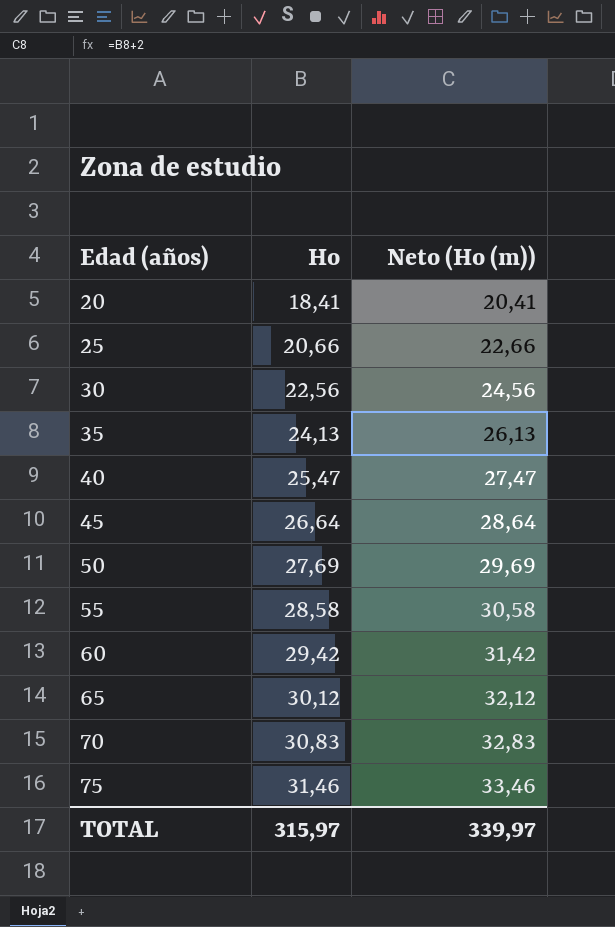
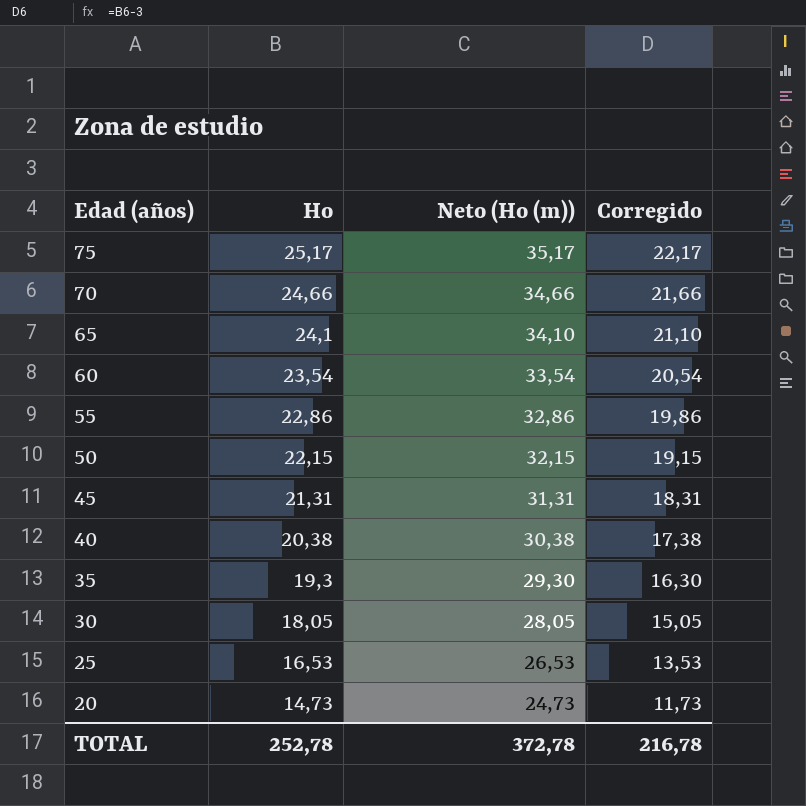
row order: Edad (años) ascending -> Edad (años) descending
column Neto (Ho (m)) | formula: [Ho] + 2 -> [Ho] + 10
column Corregido | formula: none -> [Ho] - 3
75 | Ho: 31,46 -> 25,17
70 | Ho: 30,83 -> 24,66
65 | Ho: 30,12 -> 24,1
60 | Ho: 29,42 -> 23,54
55 | Ho: 28,58 -> 22,86
50 | Ho: 27,69 -> 22,15
45 | Ho: 26,64 -> 21,31
40 | Ho: 25,47 -> 20,38
35 | Ho: 24,13 -> 19,3
30 | Ho: 22,56 -> 18,05
25 | Ho: 20,66 -> 16,53
20 | Ho: 18,41 -> 14,73
TOTAL | Ho: 315,97 -> 252,78
TOTAL | Neto (Ho (m)): 339,97 -> 372,78

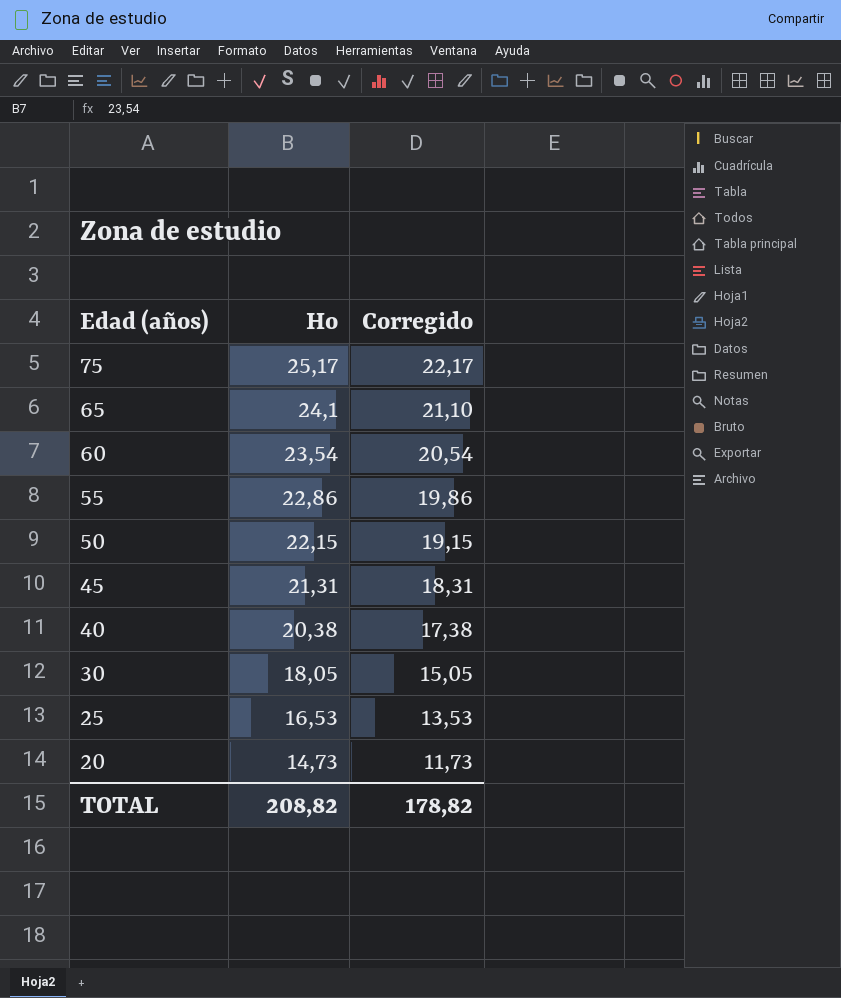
column Neto (Ho (m)) | formula: [Ho] + 10 -> none
row 70: 24,66 | 34,66 | 21,66 -> none
row 35: 19,3 | 29,30 | 16,30 -> none
TOTAL | Ho: 252,78 -> 208,82
TOTAL | Corregido: 216,78 -> 178,82

